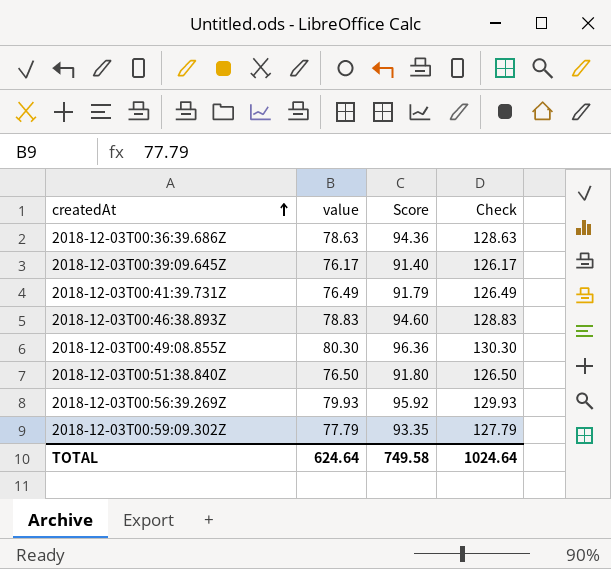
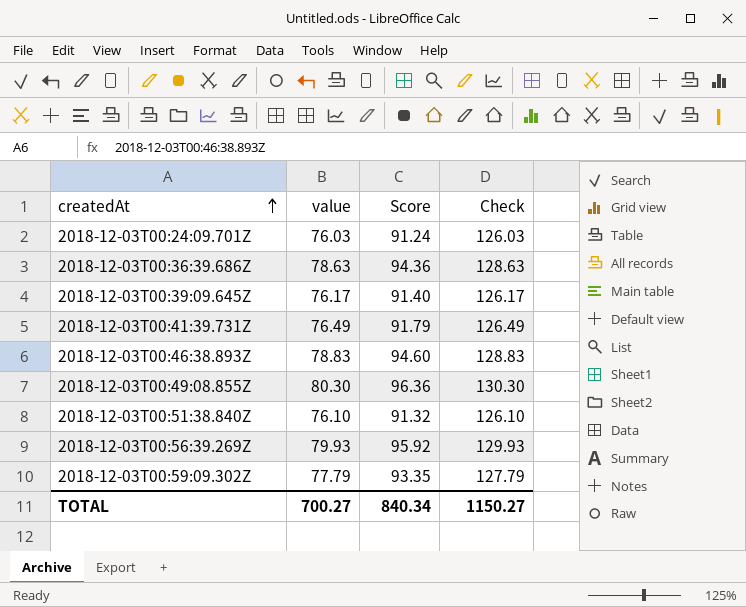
row 2018-12-03T00:24:09.701Z: none -> 76.03 | 91.24 | 126.03
2018-12-03T00:51:38.840Z | value: 76.50 -> 76.10
2018-12-03T00:51:38.840Z | Score: 91.80 -> 91.32
2018-12-03T00:51:38.840Z | Check: 126.50 -> 126.10
TOTAL | value: 624.64 -> 700.27
TOTAL | Score: 749.58 -> 840.34
TOTAL | Check: 1024.64 -> 1150.27

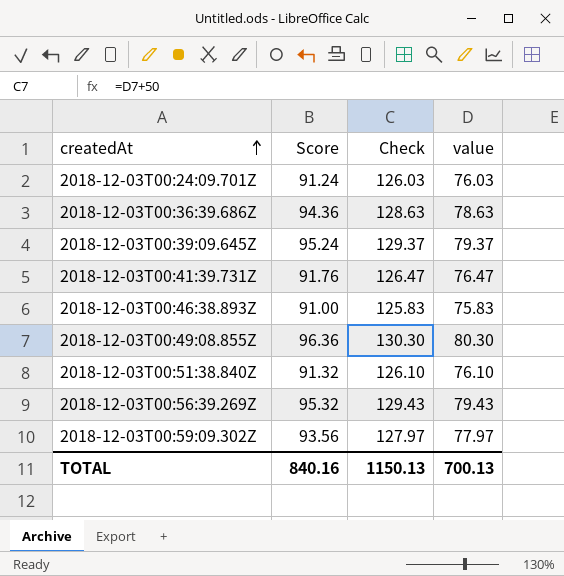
column value | position: 2 -> 4
2018-12-03T00:39:09.645Z | Score: 91.40 -> 95.24
2018-12-03T00:39:09.645Z | Check: 126.17 -> 129.37
2018-12-03T00:39:09.645Z | value: 76.17 -> 79.37
2018-12-03T00:41:39.731Z | Score: 91.79 -> 91.76
2018-12-03T00:41:39.731Z | Check: 126.49 -> 126.47
2018-12-03T00:41:39.731Z | value: 76.49 -> 76.47
2018-12-03T00:46:38.893Z | Score: 94.60 -> 91.00
2018-12-03T00:46:38.893Z | Check: 128.83 -> 125.83
2018-12-03T00:46:38.893Z | value: 78.83 -> 75.83
2018-12-03T00:56:39.269Z | Score: 95.92 -> 95.32
2018-12-03T00:56:39.269Z | Check: 129.93 -> 129.43
2018-12-03T00:56:39.269Z | value: 79.93 -> 79.43
2018-12-03T00:59:09.302Z | Score: 93.35 -> 93.56
2018-12-03T00:59:09.302Z | Check: 127.79 -> 127.97
2018-12-03T00:59:09.302Z | value: 77.79 -> 77.97
TOTAL | Score: 840.34 -> 840.16
TOTAL | Check: 1150.27 -> 1150.13
TOTAL | value: 700.27 -> 700.13

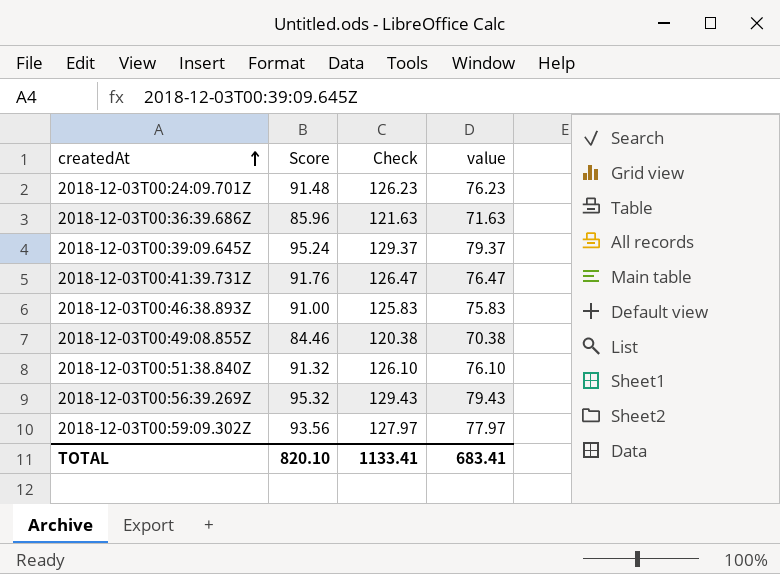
2018-12-03T00:24:09.701Z | Score: 91.24 -> 91.48
2018-12-03T00:24:09.701Z | Check: 126.03 -> 126.23
2018-12-03T00:24:09.701Z | value: 76.03 -> 76.23
2018-12-03T00:36:39.686Z | Score: 94.36 -> 85.96
2018-12-03T00:36:39.686Z | Check: 128.63 -> 121.63
2018-12-03T00:36:39.686Z | value: 78.63 -> 71.63
2018-12-03T00:49:08.855Z | Score: 96.36 -> 84.46
2018-12-03T00:49:08.855Z | Check: 130.30 -> 120.38
2018-12-03T00:49:08.855Z | value: 80.30 -> 70.38
TOTAL | Score: 840.16 -> 820.10
TOTAL | Check: 1150.13 -> 1133.41
TOTAL | value: 700.13 -> 683.41

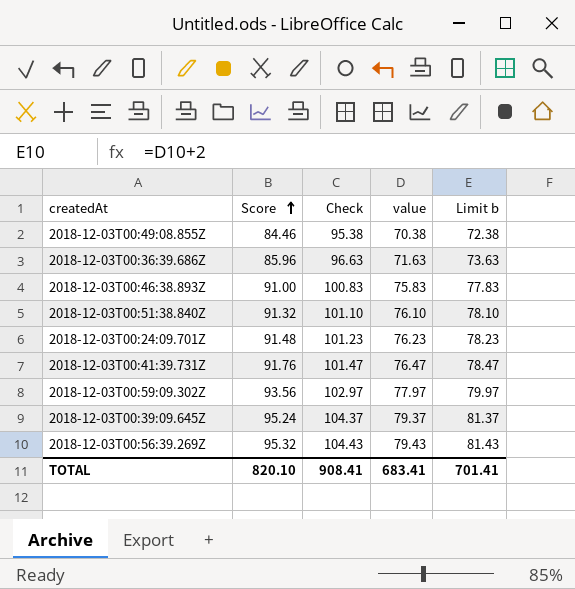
row order: createdAt ascending -> Score ascending
column Check | formula: [value] + 50 -> [value] + 25
column Limit b | formula: none -> [value] + 2
TOTAL | Check: 1133.41 -> 908.41

